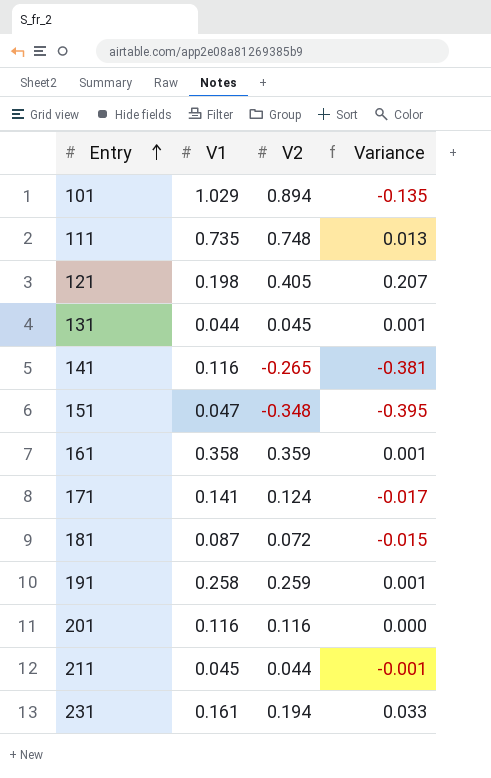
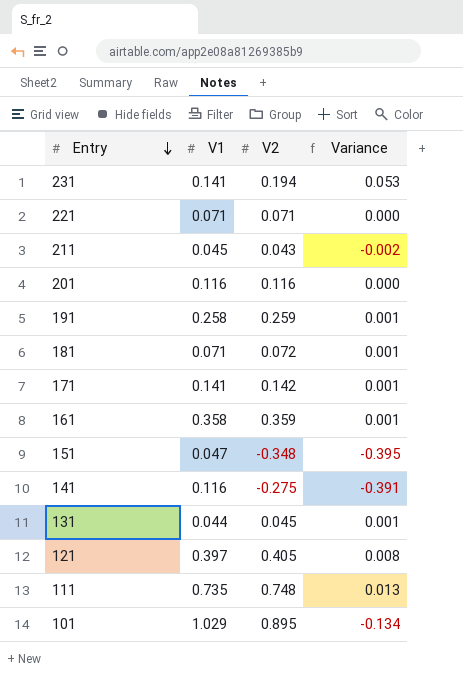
row order: Entry ascending -> Entry descending
231 | V1: 0.161 -> 0.141
231 | Variance: 0.033 -> 0.053
row 221: none -> 0.071 | 0.071 | 0.000
211 | V2: 0.044 -> 0.043
211 | Variance: -0.001 -> -0.002
181 | V1: 0.087 -> 0.071
181 | Variance: -0.015 -> 0.001
171 | V2: 0.124 -> 0.142
171 | Variance: -0.017 -> 0.001
141 | V2: -0.265 -> -0.275
141 | Variance: -0.381 -> -0.391
121 | V1: 0.198 -> 0.397
121 | Variance: 0.207 -> 0.008
101 | V2: 0.894 -> 0.895
101 | Variance: -0.135 -> -0.134

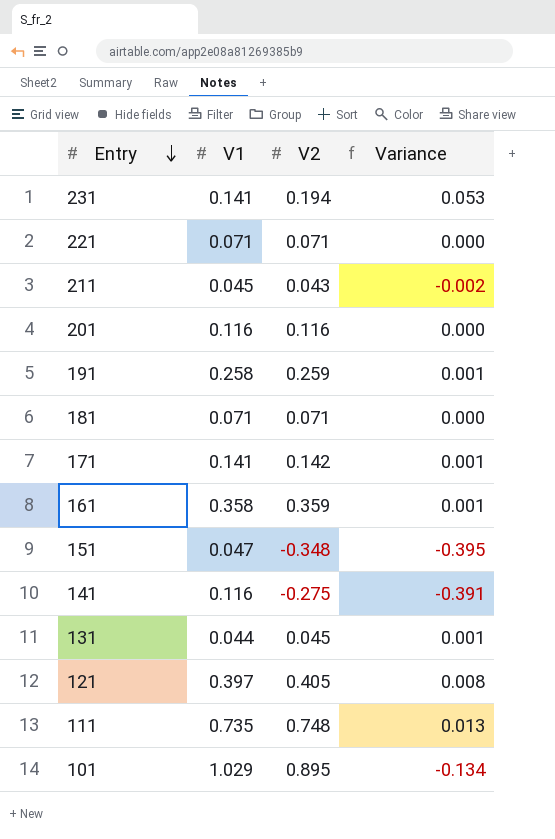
181 | V2: 0.072 -> 0.071
181 | Variance: 0.001 -> 0.000

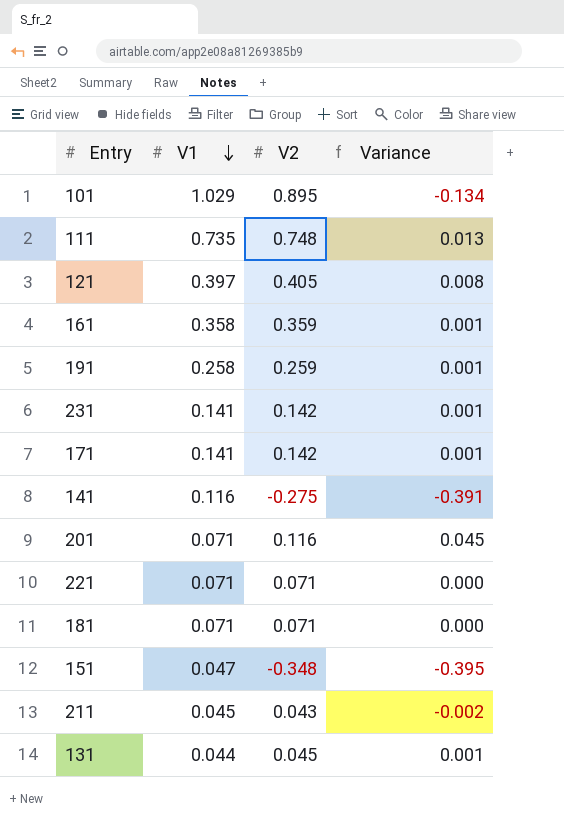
row order: Entry descending -> V1 descending
231 | V2: 0.194 -> 0.142
231 | Variance: 0.053 -> 0.001
201 | V1: 0.116 -> 0.071
201 | Variance: 0.000 -> 0.045

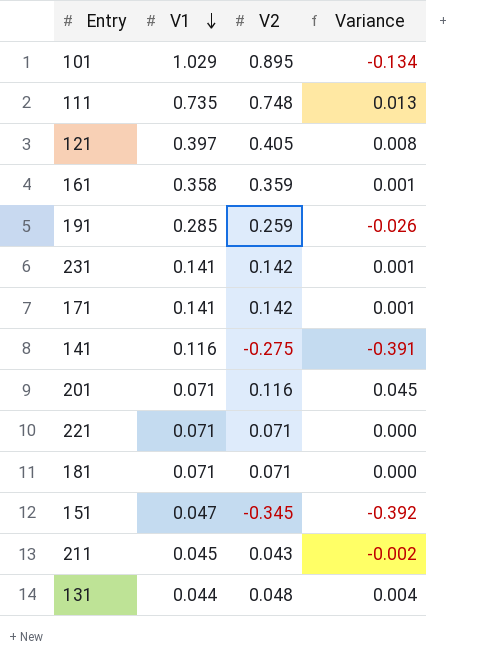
191 | V1: 0.258 -> 0.285
191 | Variance: 0.001 -> -0.026
151 | V2: -0.348 -> -0.345
151 | Variance: -0.395 -> -0.392
131 | V2: 0.045 -> 0.048
131 | Variance: 0.001 -> 0.004

